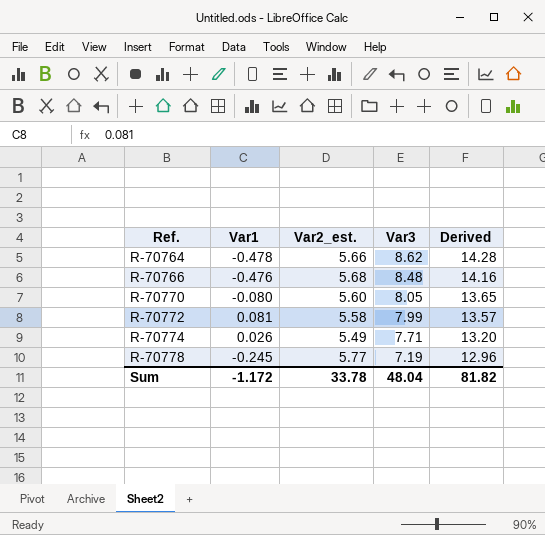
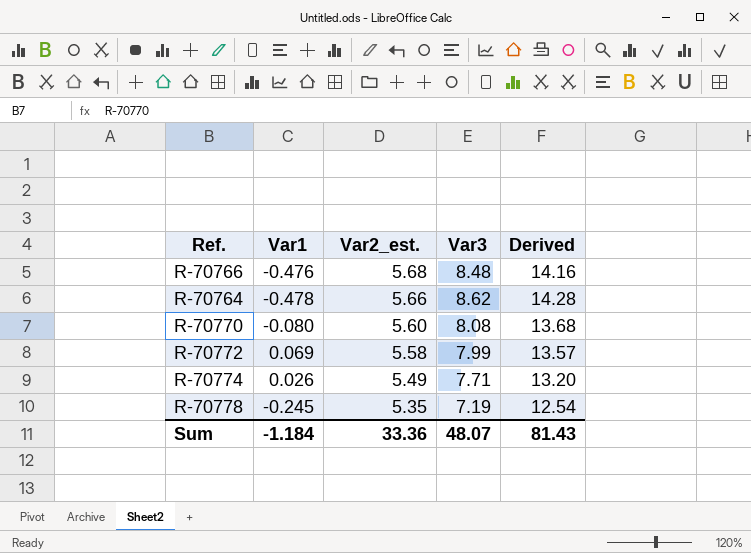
row order: Ref. ascending -> Var2_est. descending
R-70770 | Var3: 8.05 -> 8.08
R-70770 | Derived: 13.65 -> 13.68
R-70772 | Var1: 0.081 -> 0.069
R-70778 | Var2_est.: 5.77 -> 5.35
R-70778 | Derived: 12.96 -> 12.54
Sum | Var1: -1.172 -> -1.184
Sum | Var2_est.: 33.78 -> 33.36
Sum | Var3: 48.04 -> 48.07
Sum | Derived: 81.82 -> 81.43

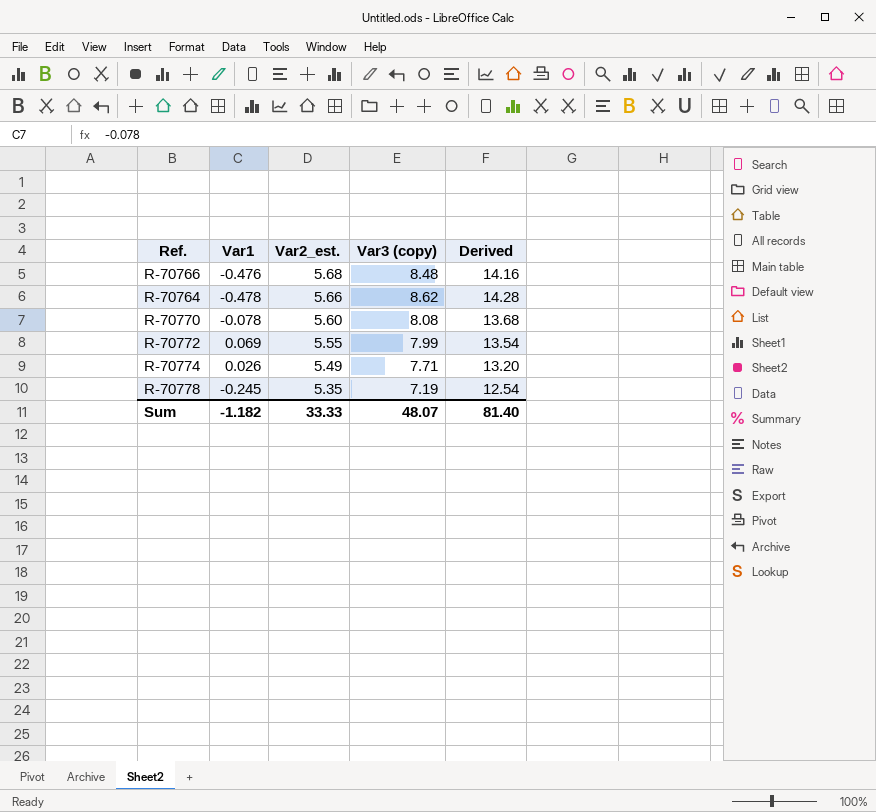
column name: Var3 -> Var3 (copy)
R-70770 | Var1: -0.080 -> -0.078
R-70772 | Var2_est.: 5.58 -> 5.55
R-70772 | Derived: 13.57 -> 13.54
Sum | Var1: -1.184 -> -1.182
Sum | Var2_est.: 33.36 -> 33.33
Sum | Derived: 81.43 -> 81.40

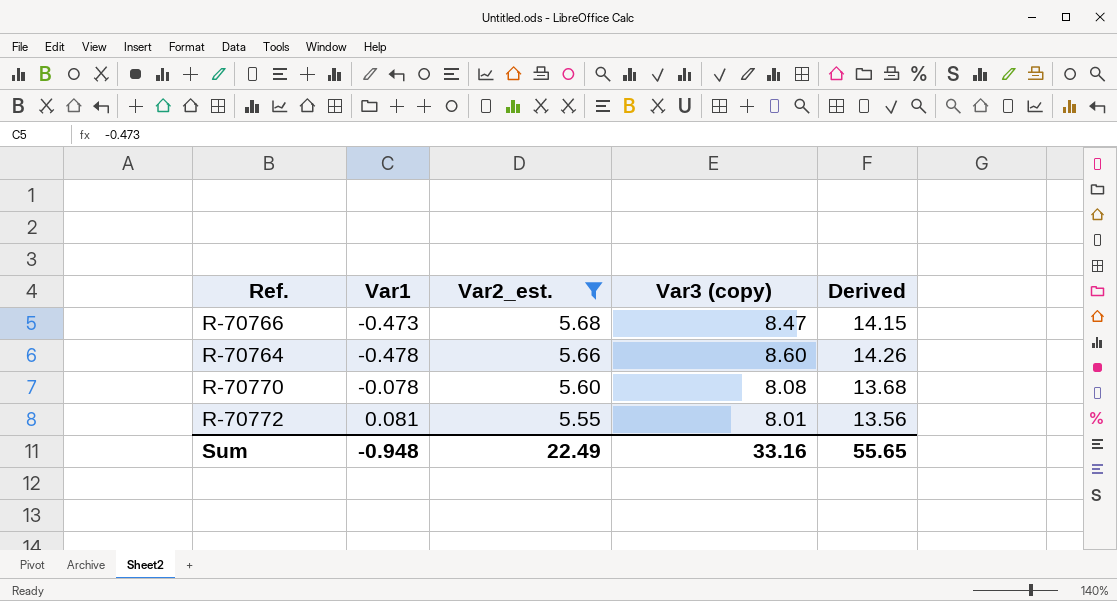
filter: none -> Var2_est. >= 5.55
R-70766 | Var1: -0.476 -> -0.473
R-70766 | Var3 (copy): 8.48 -> 8.47
R-70766 | Derived: 14.16 -> 14.15
R-70764 | Var3 (copy): 8.62 -> 8.60
R-70764 | Derived: 14.28 -> 14.26
R-70772 | Var1: 0.069 -> 0.081
R-70772 | Var3 (copy): 7.99 -> 8.01
R-70772 | Derived: 13.54 -> 13.56
Sum | Var1: -1.182 -> -0.948
Sum | Var2_est.: 33.33 -> 22.49
Sum | Var3 (copy): 48.07 -> 33.16
Sum | Derived: 81.40 -> 55.65

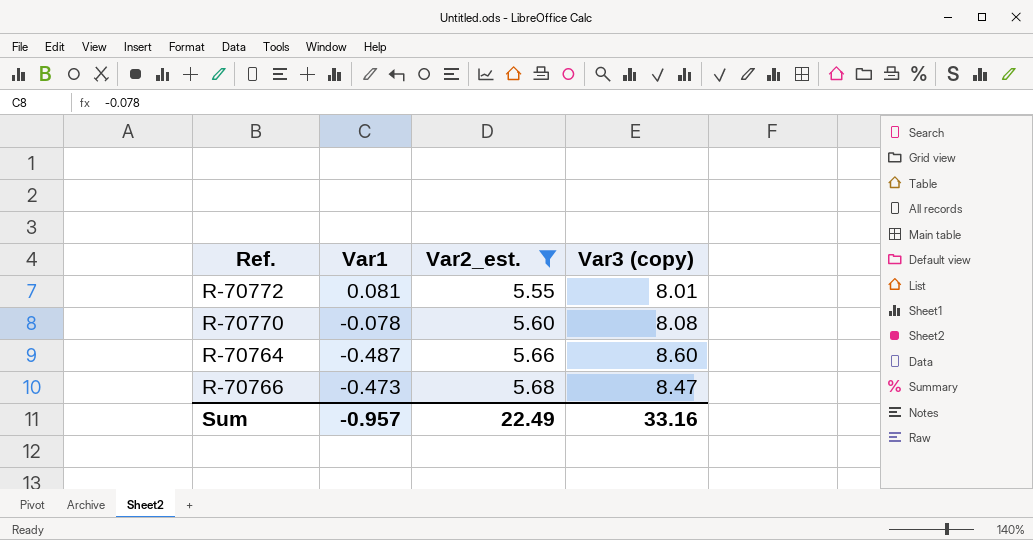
row order: Var2_est. descending -> Var2_est. ascending
column Derived | formula: [Var2_est.] + [Var3 (copy)] -> none
R-70764 | Var1: -0.478 -> -0.487
Sum | Var1: -0.948 -> -0.957

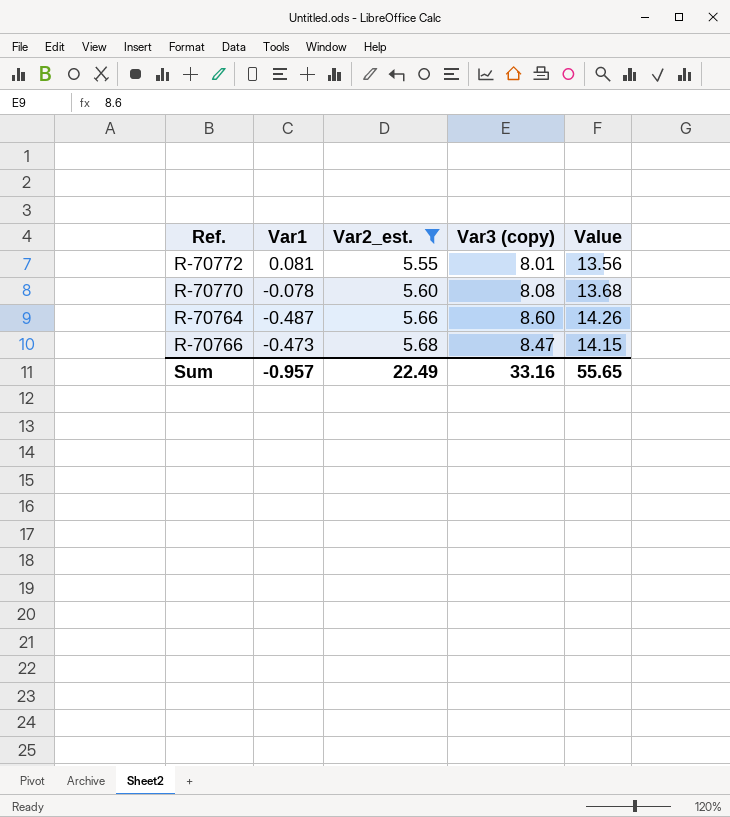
column Value | formula: none -> [Var2_est.] + [Var3 (copy)]

